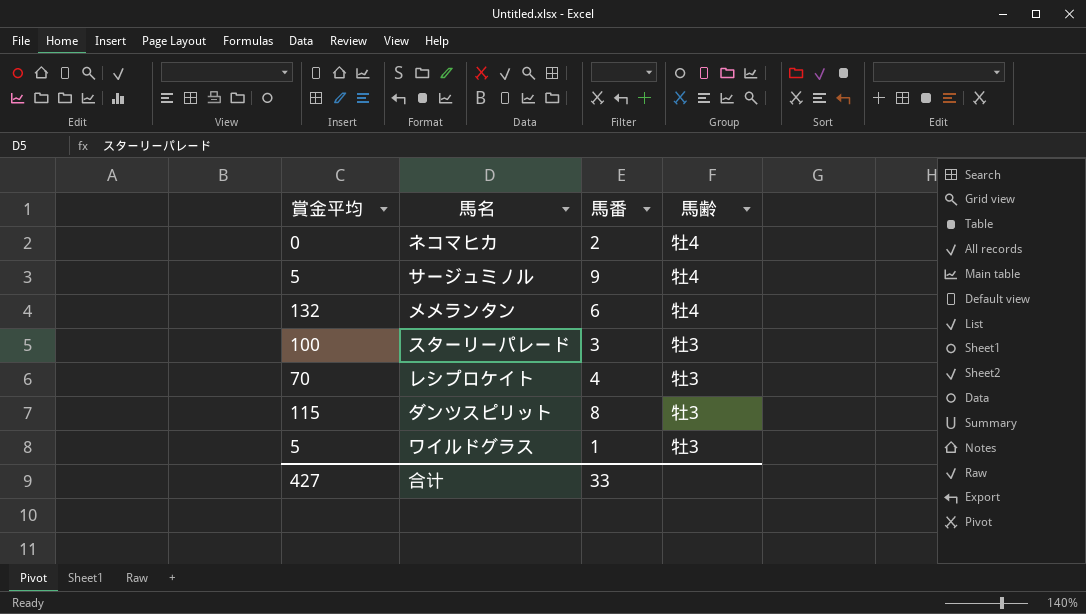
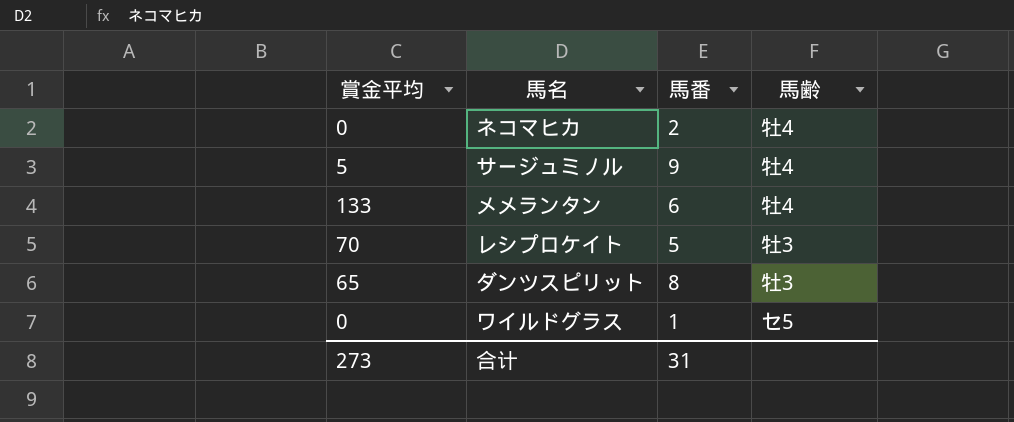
row スターリーパレード: 100 | 3 | 牡3 -> none
メメランタン | 賞金平均: 132 -> 133
レシプロケイト | 馬番: 4 -> 5
ダンツスピリット | 賞金平均: 115 -> 65
ワイルドグラス | 賞金平均: 5 -> 0
ワイルドグラス | 馬齢: 牡3 -> セ5
合计 | 賞金平均: 427 -> 273
合计 | 馬番: 33 -> 31

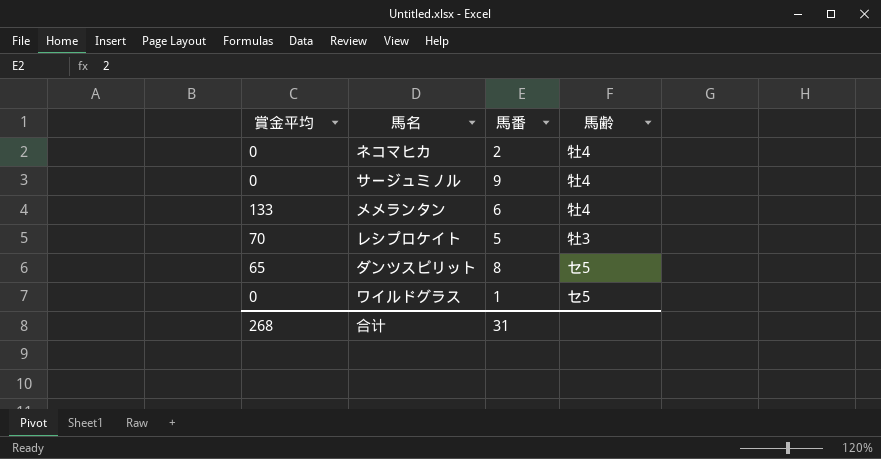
サージュミノル | 賞金平均: 5 -> 0
ダンツスピリット | 馬齢: 牡3 -> セ5
合计 | 賞金平均: 273 -> 268

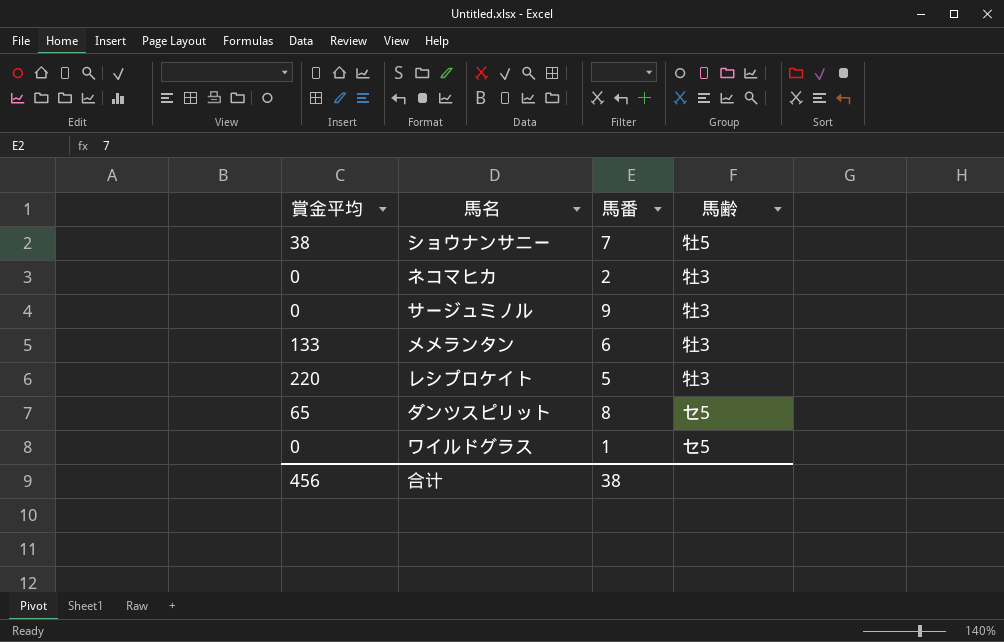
row ショウナンサニー: none -> 38 | 7 | 牡5
ネコマヒカ | 馬齢: 牡4 -> 牡3
サージュミノル | 馬齢: 牡4 -> 牡3
メメランタン | 馬齢: 牡4 -> 牡3
レシプロケイト | 賞金平均: 70 -> 220
合计 | 賞金平均: 268 -> 456
合计 | 馬番: 31 -> 38

